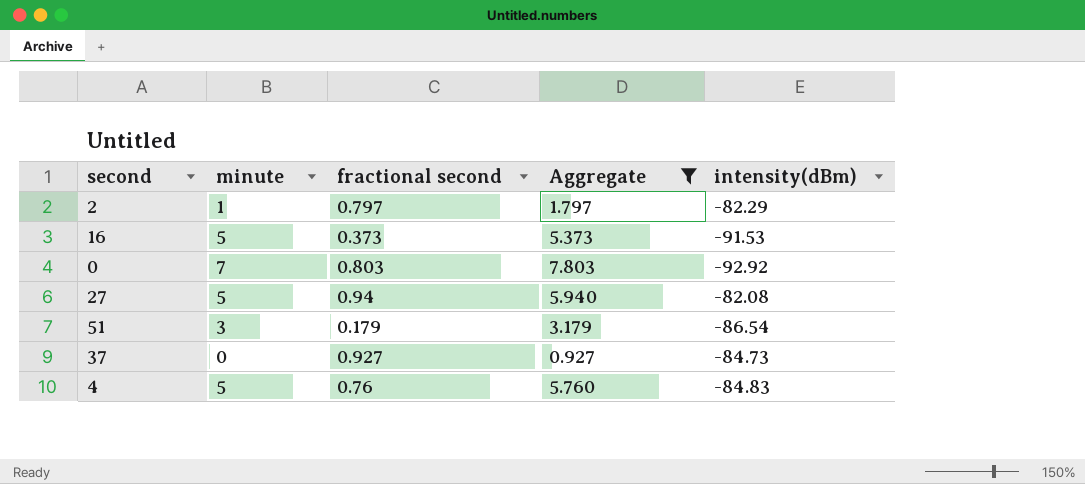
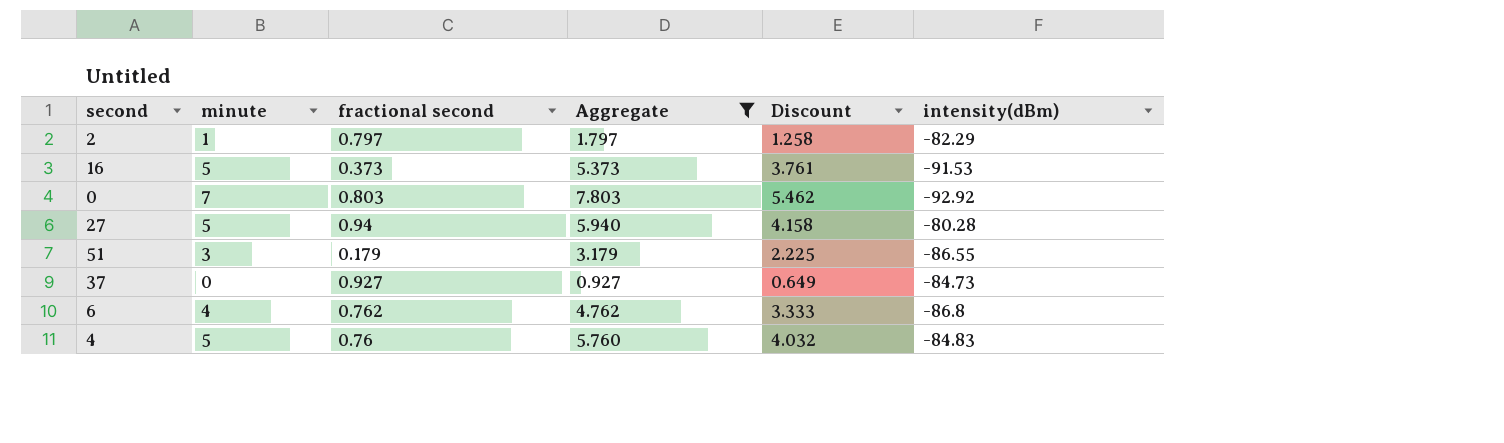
column Discount | formula: none -> [Aggregate] * 0.7
27 | intensity(dBm): -82.08 -> -80.28
51 | intensity(dBm): -86.54 -> -86.55
row 6: none -> 4 | 0.762 | 4.762 | 3.333 | -86.8

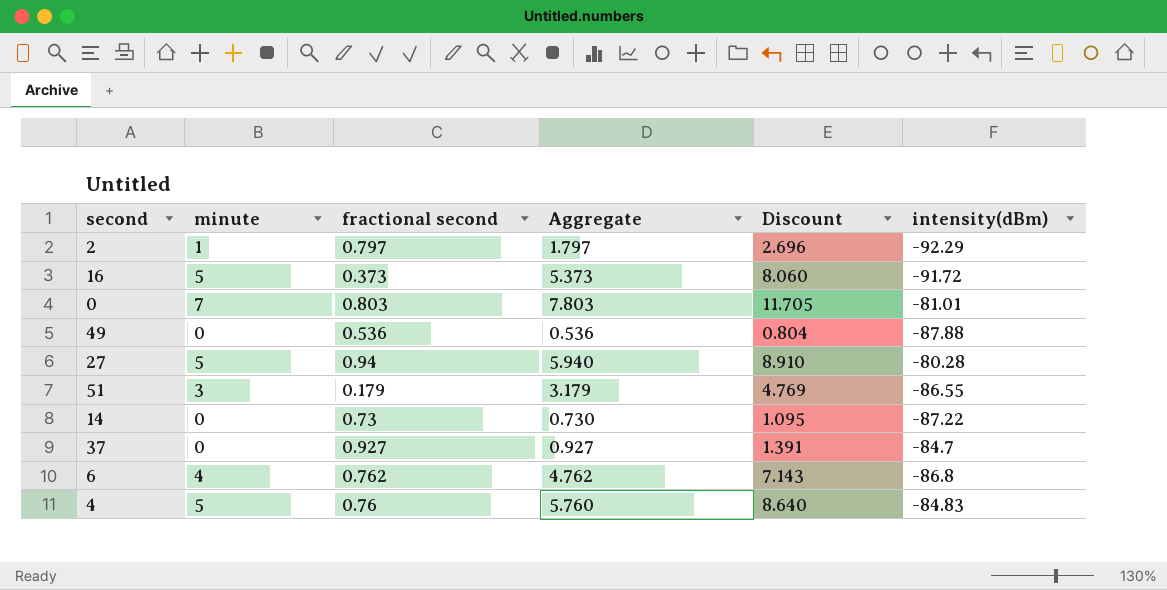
filter: Aggregate >= 0.927 -> none
column Discount | formula: [Aggregate] * 0.7 -> [Aggregate] * 1.5
2 | intensity(dBm): -82.29 -> -92.29
16 | intensity(dBm): -91.53 -> -91.72
0 | intensity(dBm): -92.92 -> -81.01
37 | intensity(dBm): -84.73 -> -84.7

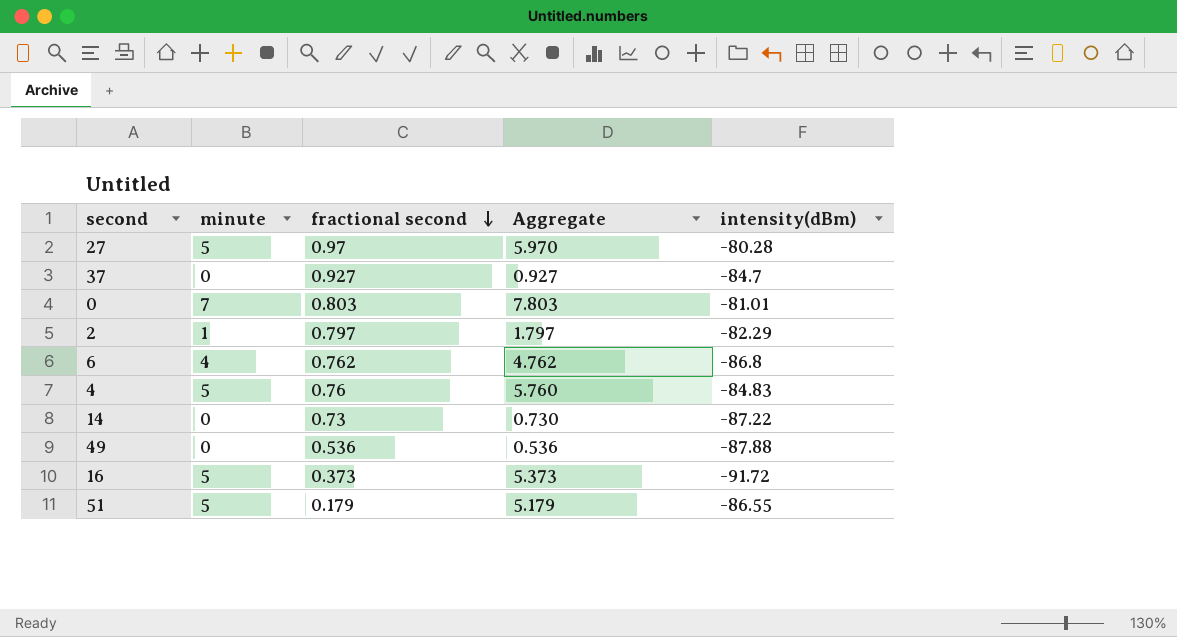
row order: none -> fractional second descending
column Discount | formula: [Aggregate] * 1.5 -> none
27 | fractional second: 0.94 -> 0.97
27 | Aggregate: 5.940 -> 5.970
2 | intensity(dBm): -92.29 -> -82.29
51 | minute: 3 -> 5
51 | Aggregate: 3.179 -> 5.179

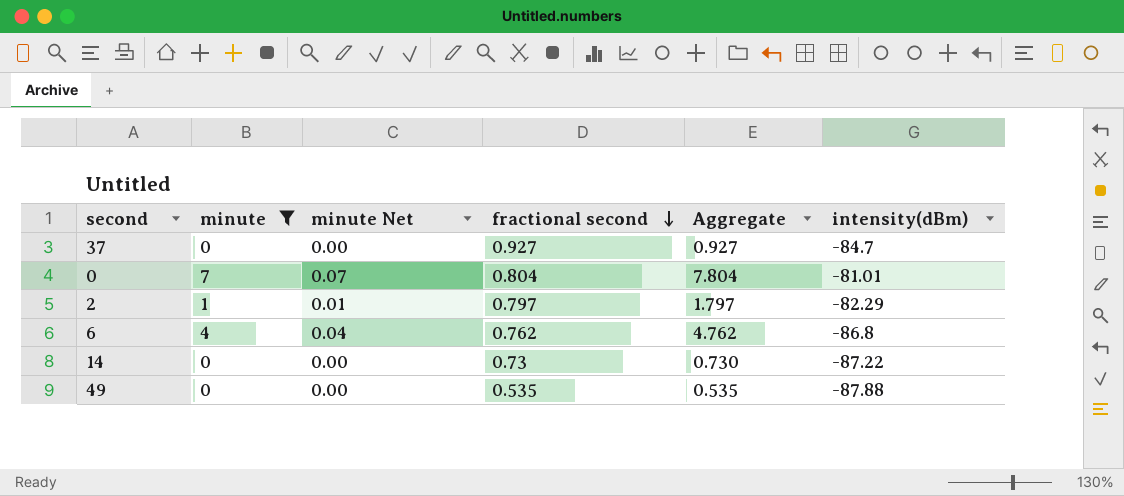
filter: none -> minute != 5
column minute Net | formula: none -> [minute] * 0.01
0 | fractional second: 0.803 -> 0.804
0 | Aggregate: 7.803 -> 7.804
49 | fractional second: 0.536 -> 0.535
49 | Aggregate: 0.536 -> 0.535

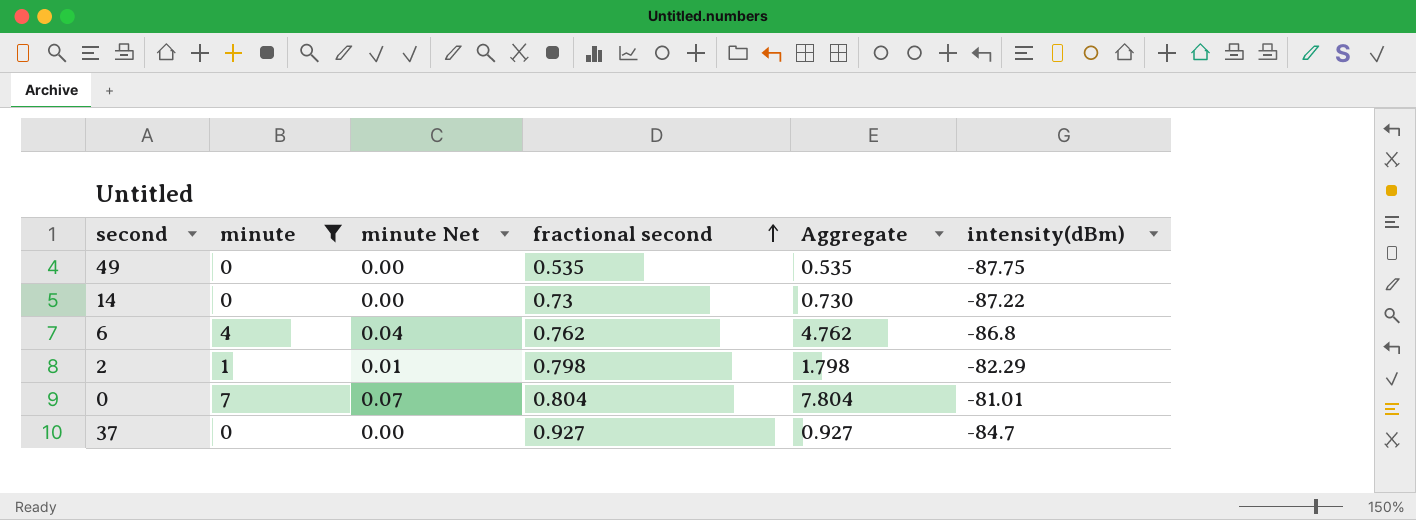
row order: fractional second descending -> fractional second ascending
49 | intensity(dBm): -87.88 -> -87.75
2 | fractional second: 0.797 -> 0.798
2 | Aggregate: 1.797 -> 1.798

